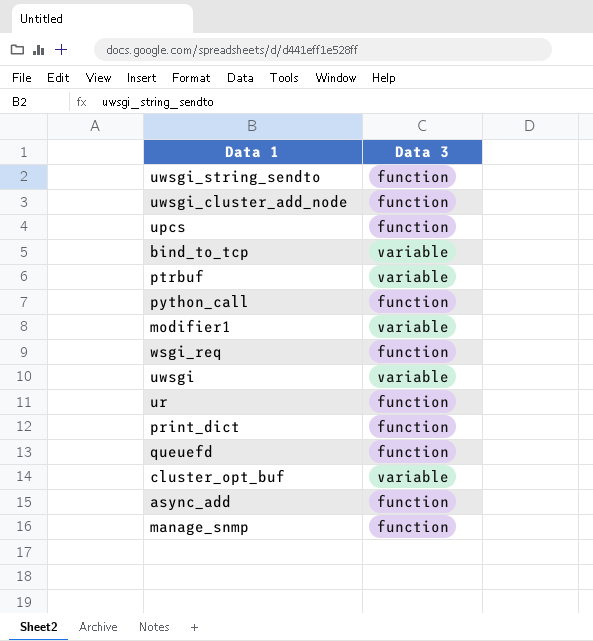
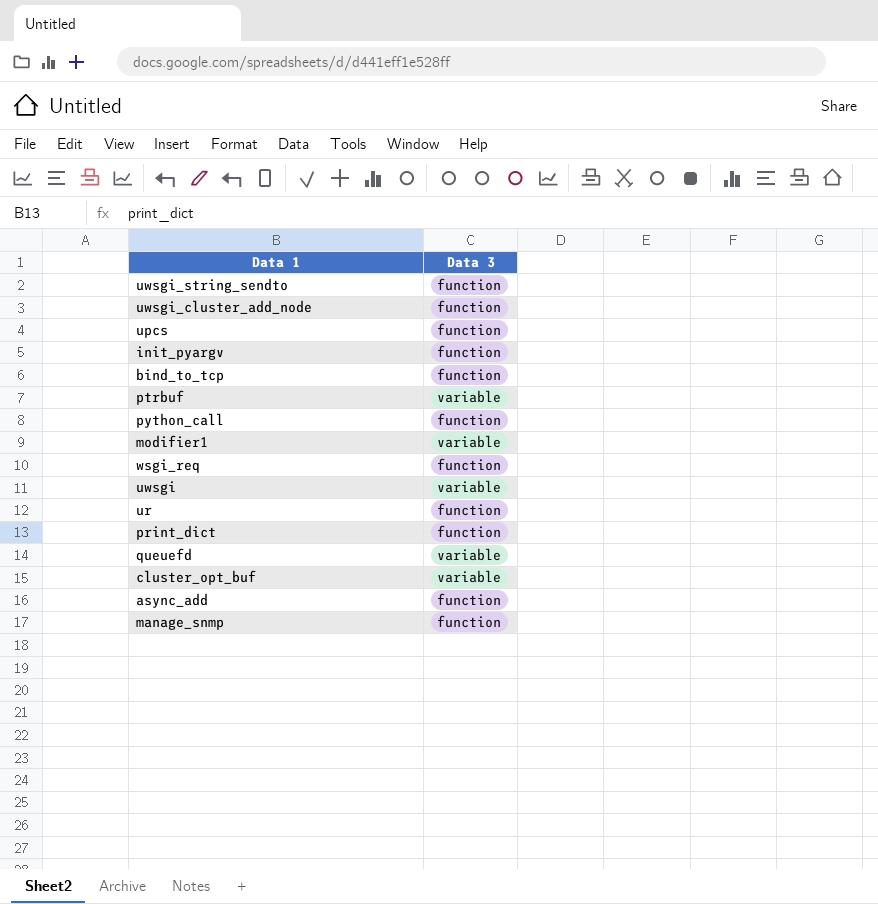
row init_pyargv: none -> function
bind_to_tcp | Data 3: variable -> function
queuefd | Data 3: function -> variable

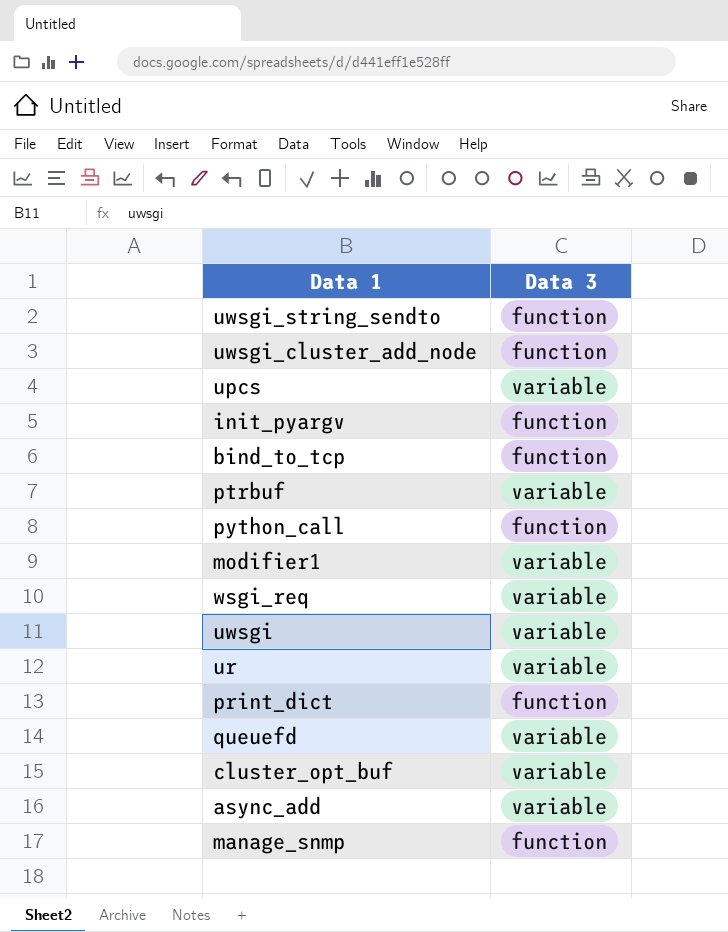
upcs | Data 3: function -> variable
wsgi_req | Data 3: function -> variable
ur | Data 3: function -> variable
async_add | Data 3: function -> variable

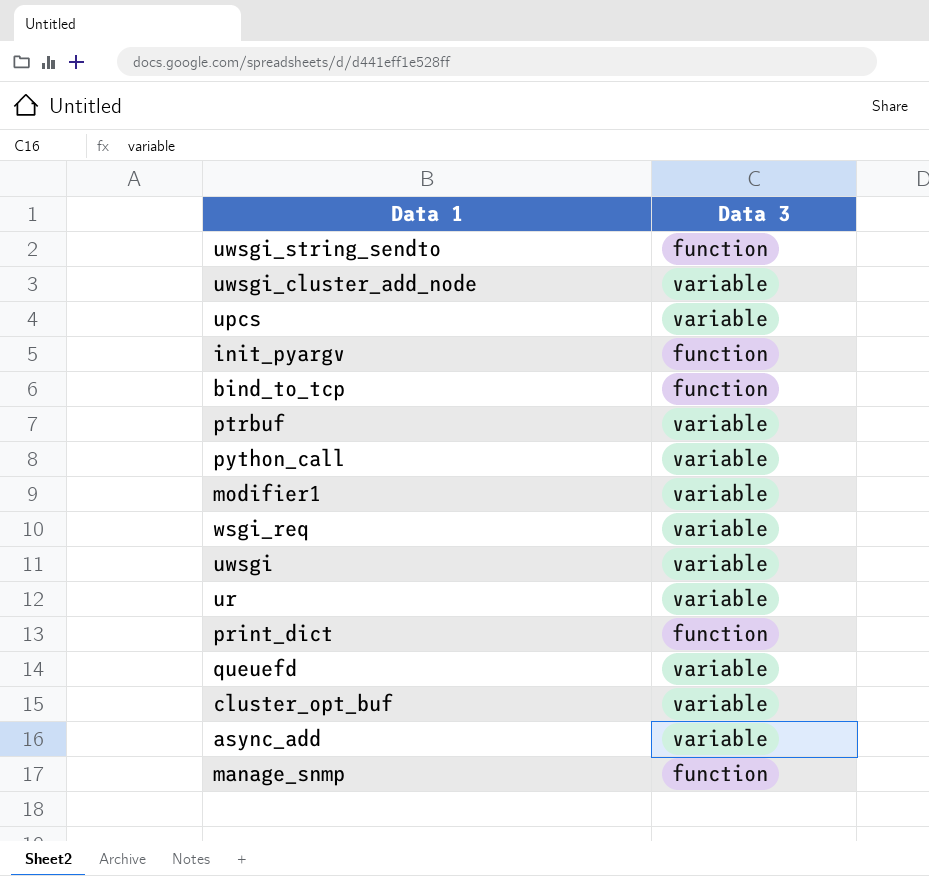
uwsgi_cluster_add_node | Data 3: function -> variable
python_call | Data 3: function -> variable

